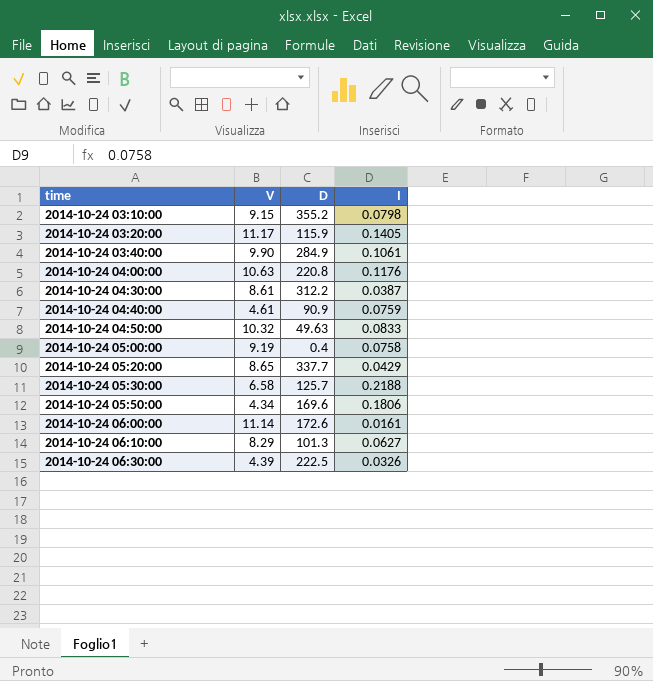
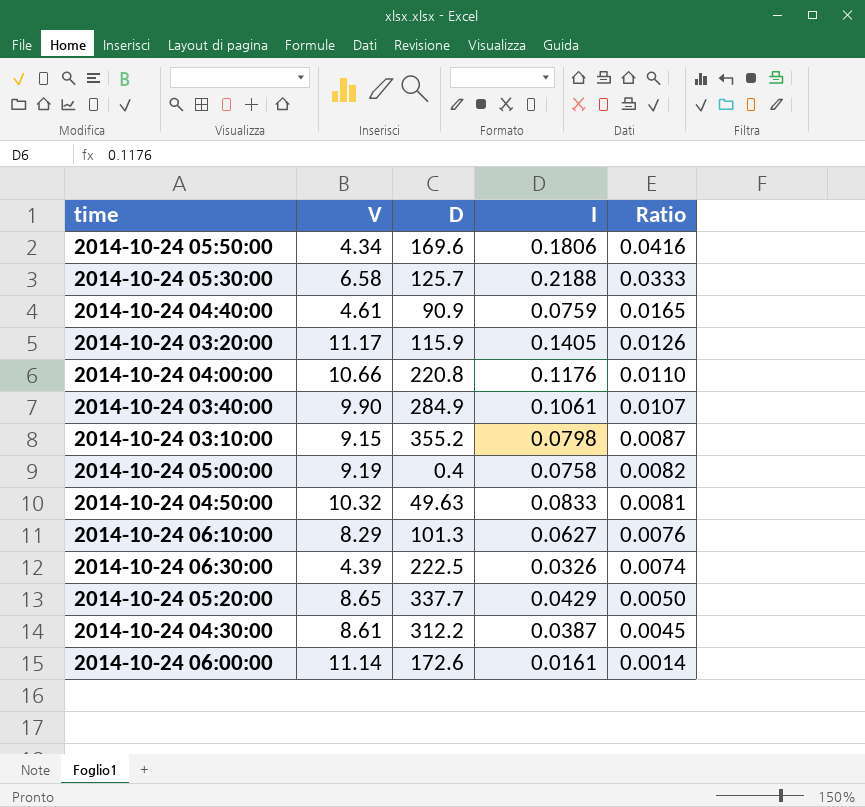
row order: time ascending -> Ratio descending
column Ratio | formula: none -> [I] / [V]
2014-10-24 04:00:00 | V: 10.63 -> 10.66

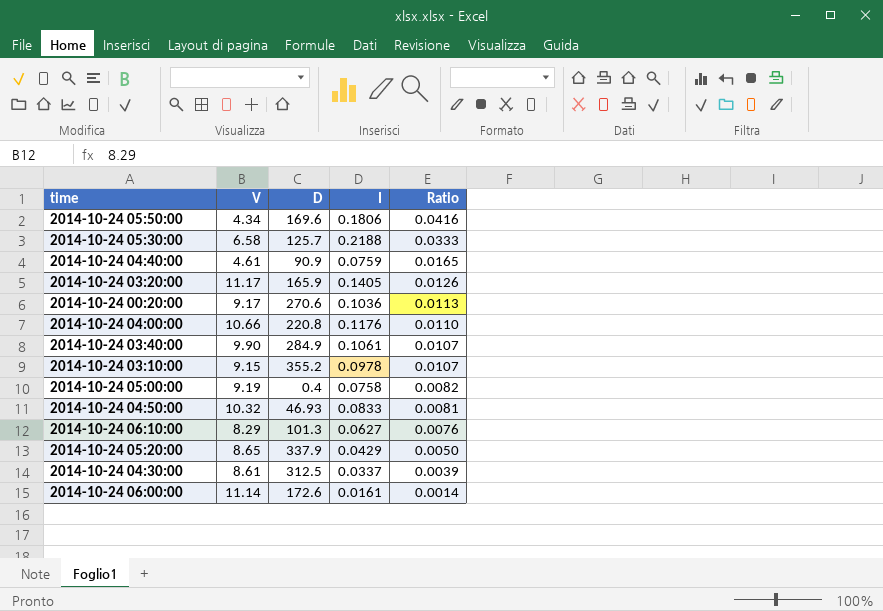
row 2014-10-24 06:30:00: 4.39 | 222.5 | 0.0326 | 0.0074 -> none
2014-10-24 03:20:00 | D: 115.9 -> 165.9
row 2014-10-24 00:20:00: none -> 9.17 | 270.6 | 0.1036 | 0.0113
2014-10-24 03:10:00 | I: 0.0798 -> 0.0978
2014-10-24 03:10:00 | Ratio: 0.0087 -> 0.0107
2014-10-24 04:50:00 | D: 49.63 -> 46.93
2014-10-24 05:20:00 | D: 337.7 -> 337.9
2014-10-24 04:30:00 | D: 312.2 -> 312.5
2014-10-24 04:30:00 | I: 0.0387 -> 0.0337
2014-10-24 04:30:00 | Ratio: 0.0045 -> 0.0039

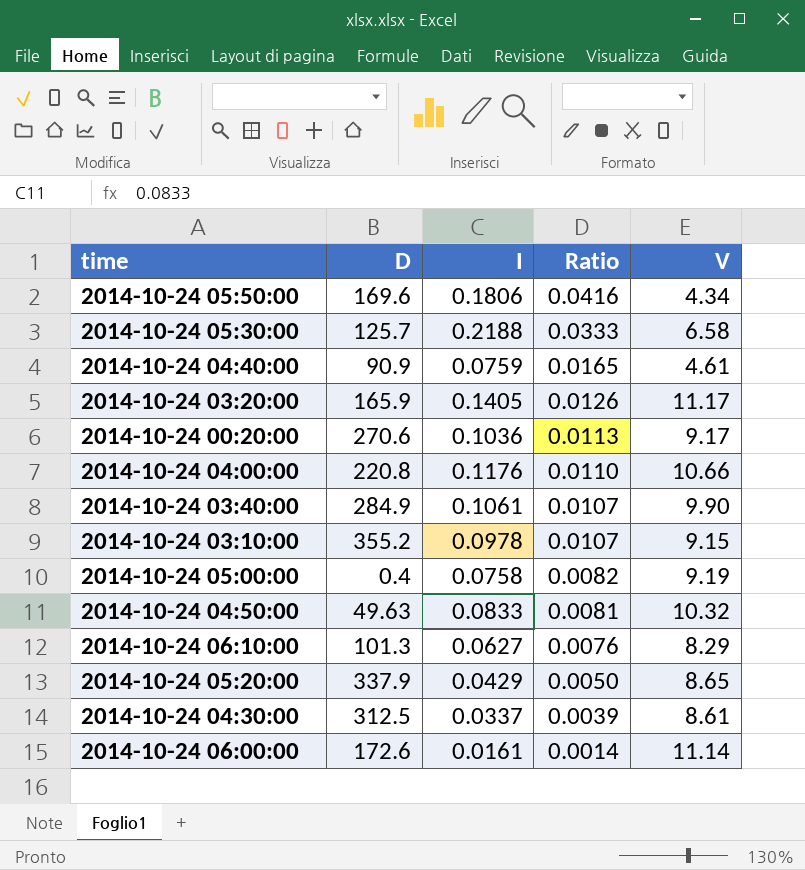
column V | position: 2 -> 5
2014-10-24 04:50:00 | D: 46.93 -> 49.63

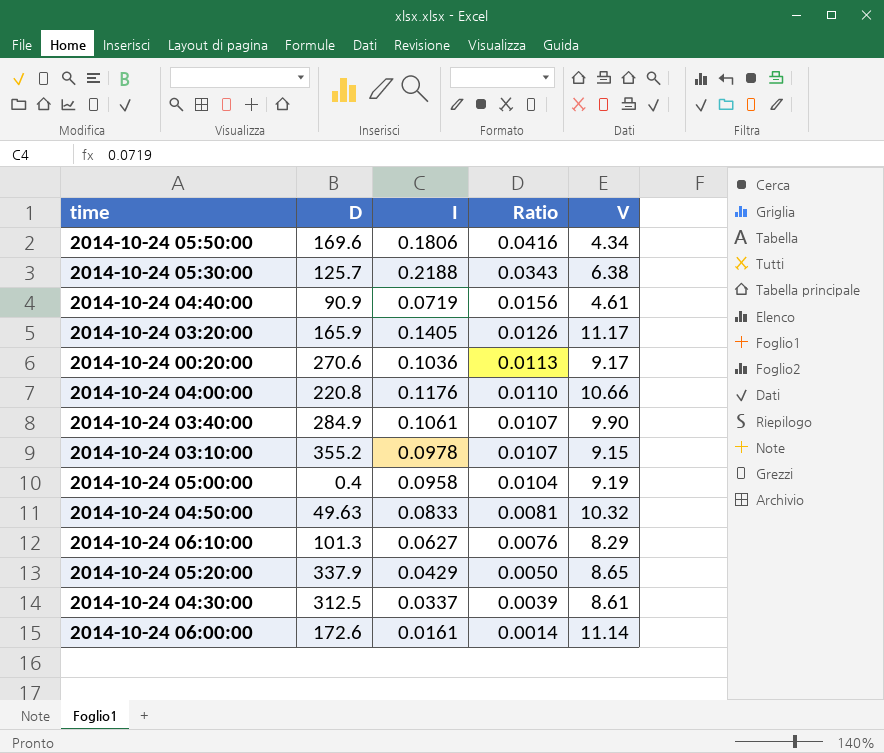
2014-10-24 05:30:00 | Ratio: 0.0333 -> 0.0343
2014-10-24 05:30:00 | V: 6.58 -> 6.38
2014-10-24 04:40:00 | I: 0.0759 -> 0.0719
2014-10-24 04:40:00 | Ratio: 0.0165 -> 0.0156
2014-10-24 05:00:00 | I: 0.0758 -> 0.0958
2014-10-24 05:00:00 | Ratio: 0.0082 -> 0.0104

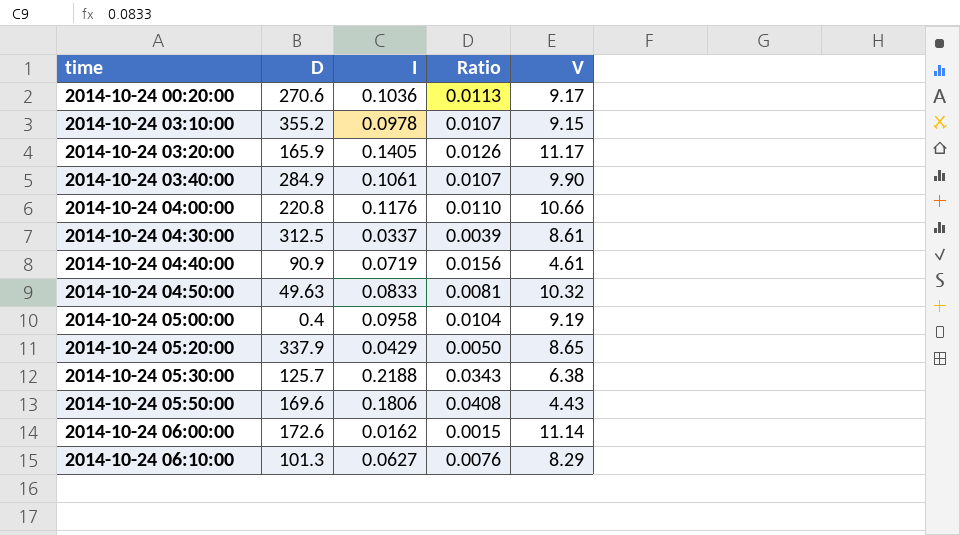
row order: Ratio descending -> time ascending
2014-10-24 05:50:00 | Ratio: 0.0416 -> 0.0408
2014-10-24 05:50:00 | V: 4.34 -> 4.43
2014-10-24 06:00:00 | I: 0.0161 -> 0.0162
2014-10-24 06:00:00 | Ratio: 0.0014 -> 0.0015

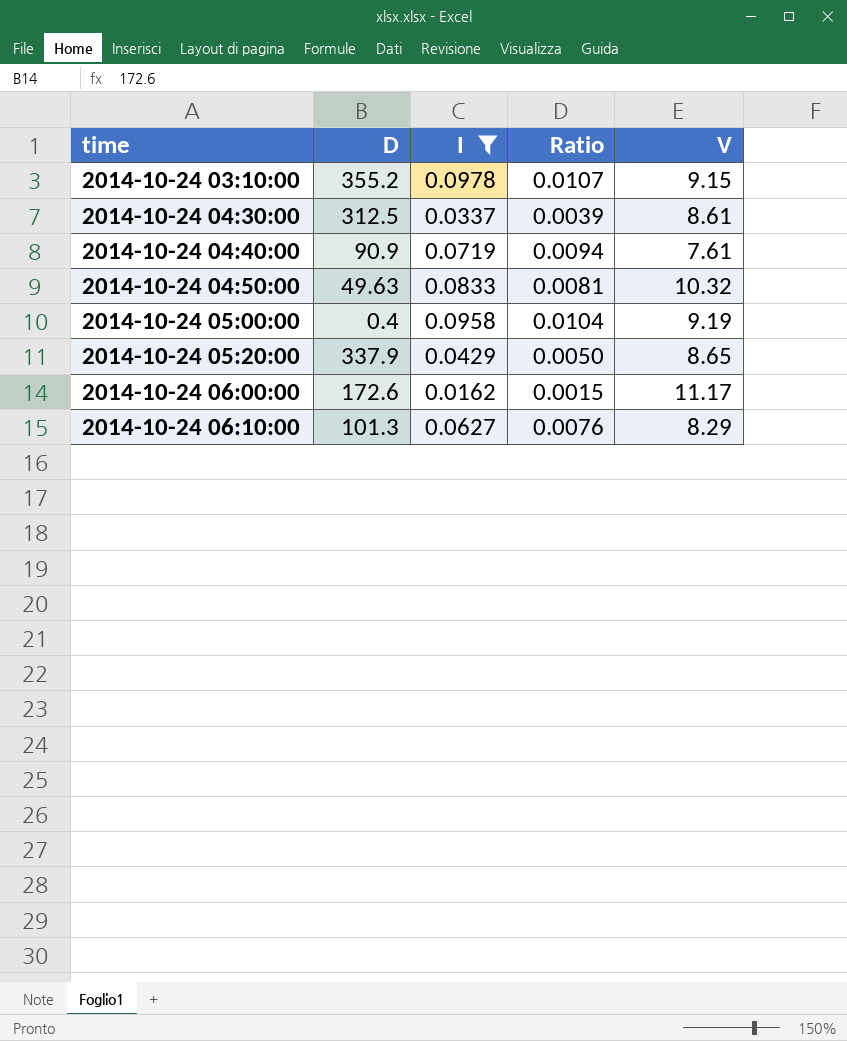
filter: none -> I <= 0.0978
2014-10-24 04:40:00 | Ratio: 0.0156 -> 0.0094
2014-10-24 04:40:00 | V: 4.61 -> 7.61
2014-10-24 06:00:00 | V: 11.14 -> 11.17

